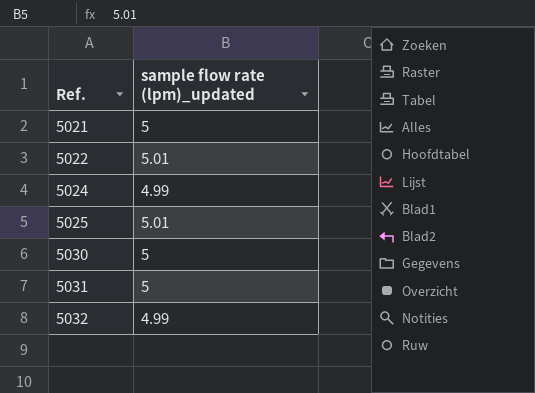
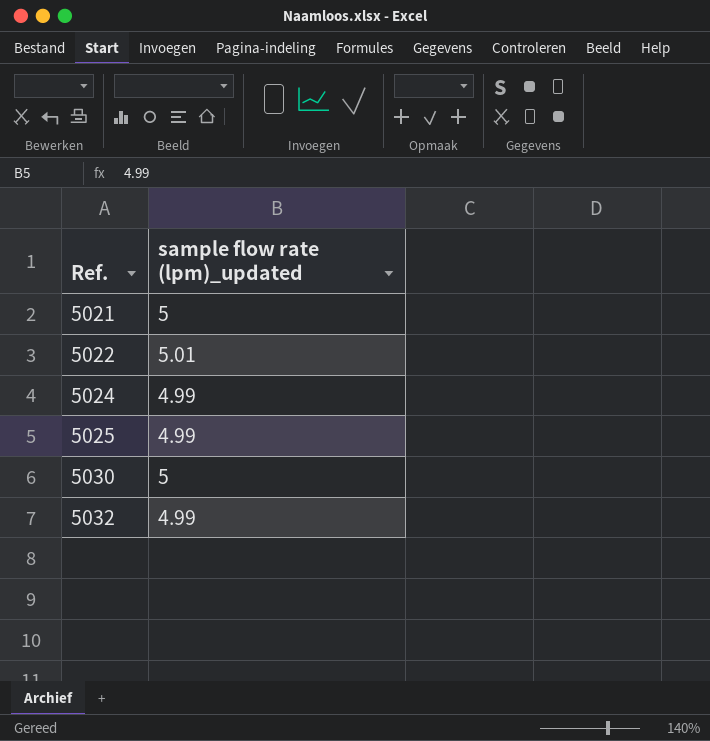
row 5031: 5 -> none
5025 | sample flow rate (lpm)_updated: 5.01 -> 4.99

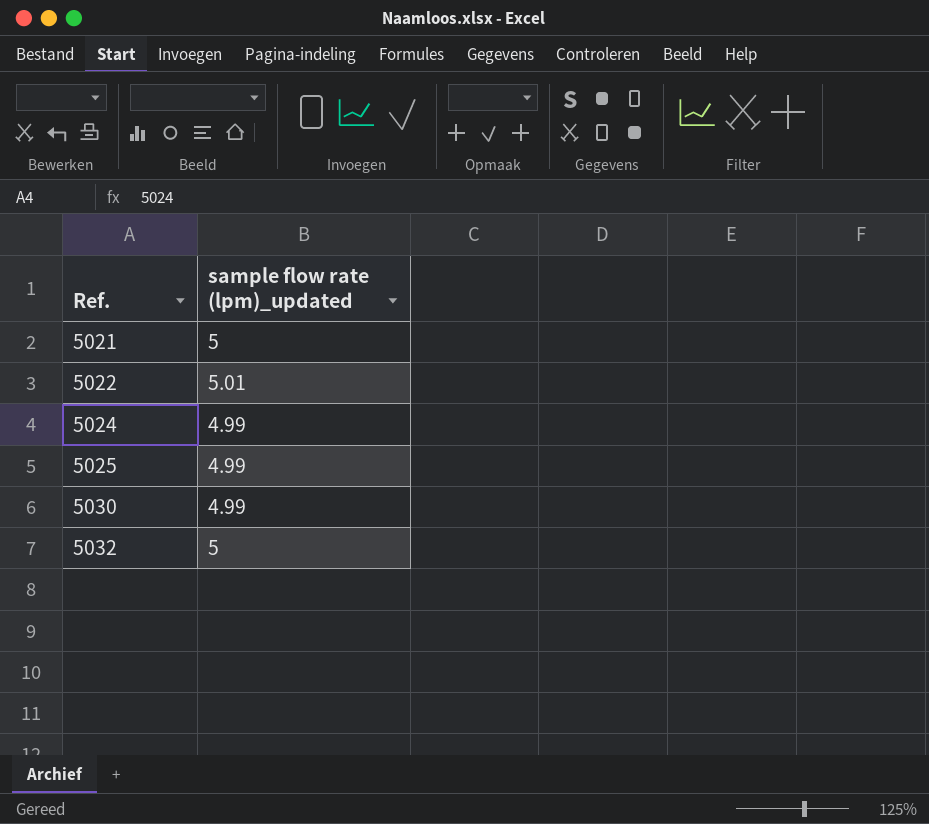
5030 | sample flow rate (lpm)_updated: 5 -> 4.99
5032 | sample flow rate (lpm)_updated: 4.99 -> 5

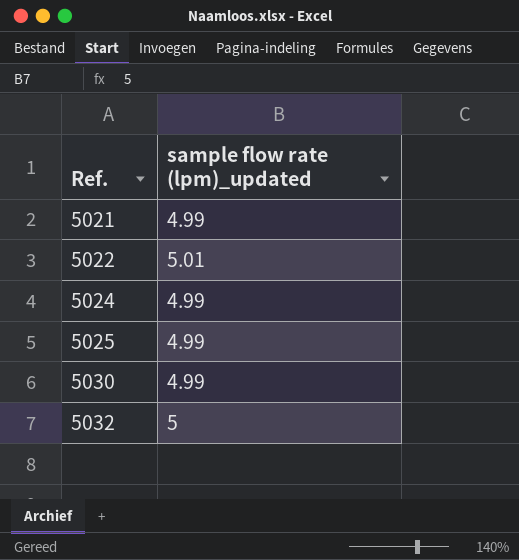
5021 | sample flow rate (lpm)_updated: 5 -> 4.99

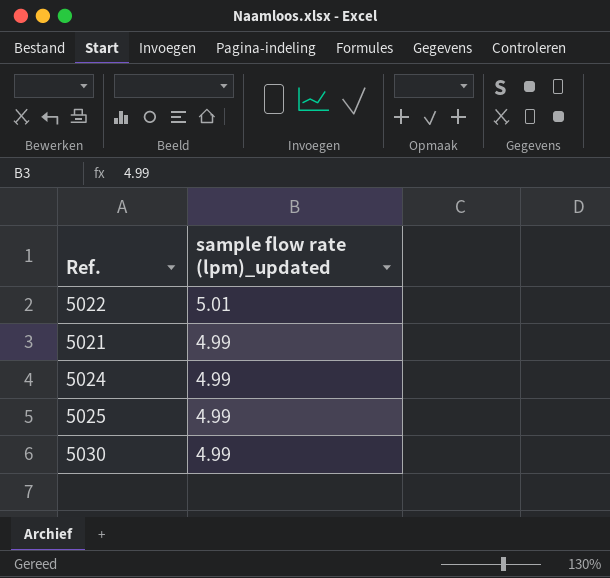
row order: Ref. ascending -> sample flow rate (lpm)_updated descending
row 5032: 5 -> none

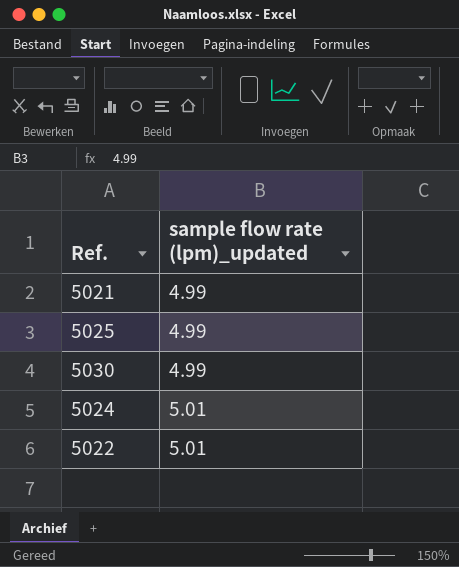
row order: sample flow rate (lpm)_updated descending -> sample flow rate (lpm)_updated ascending
5024 | sample flow rate (lpm)_updated: 4.99 -> 5.01

